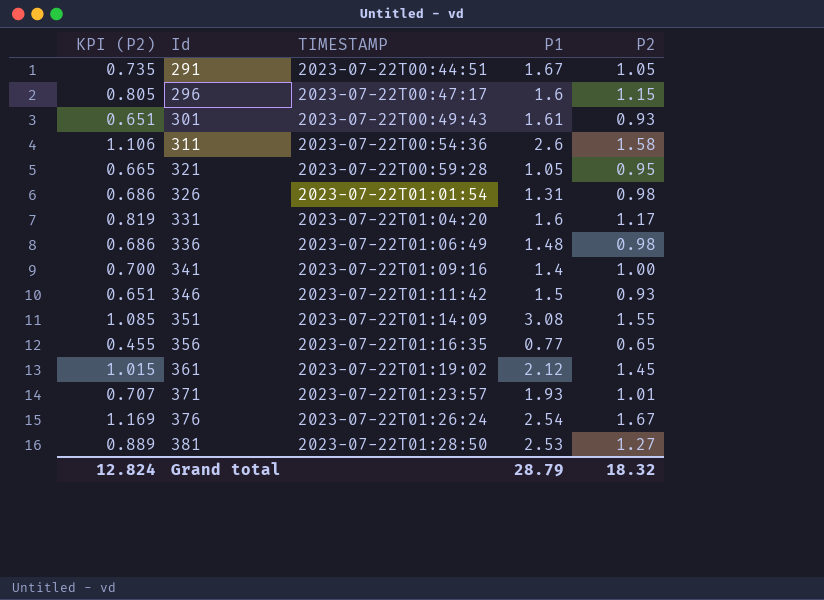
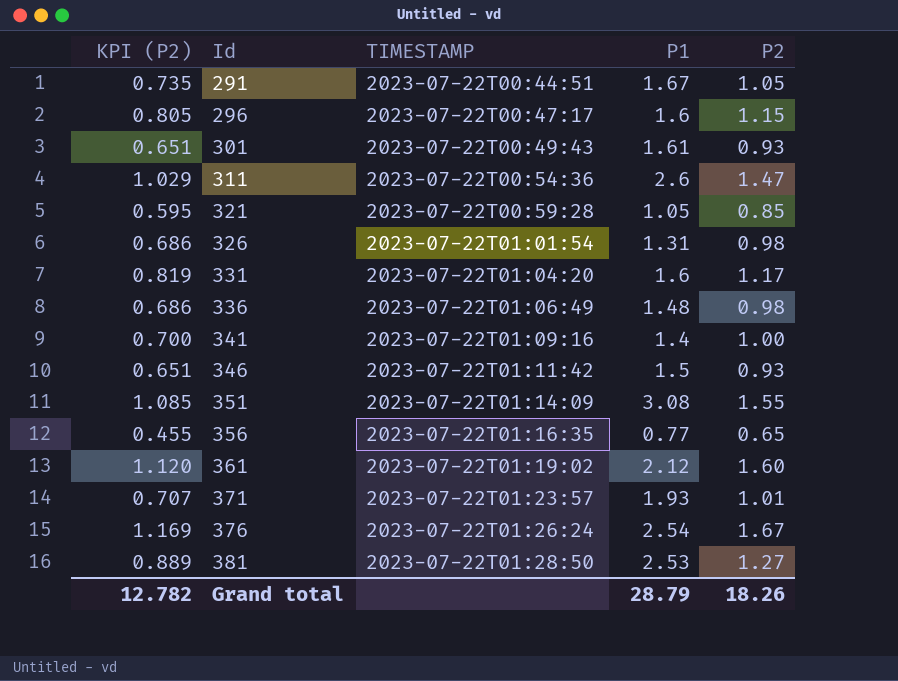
311 | KPI (P2): 1.106 -> 1.029
311 | P2: 1.58 -> 1.47
321 | KPI (P2): 0.665 -> 0.595
321 | P2: 0.95 -> 0.85
361 | KPI (P2): 1.015 -> 1.120
361 | P2: 1.45 -> 1.60
Grand total | KPI (P2): 12.824 -> 12.782
Grand total | P2: 18.32 -> 18.26

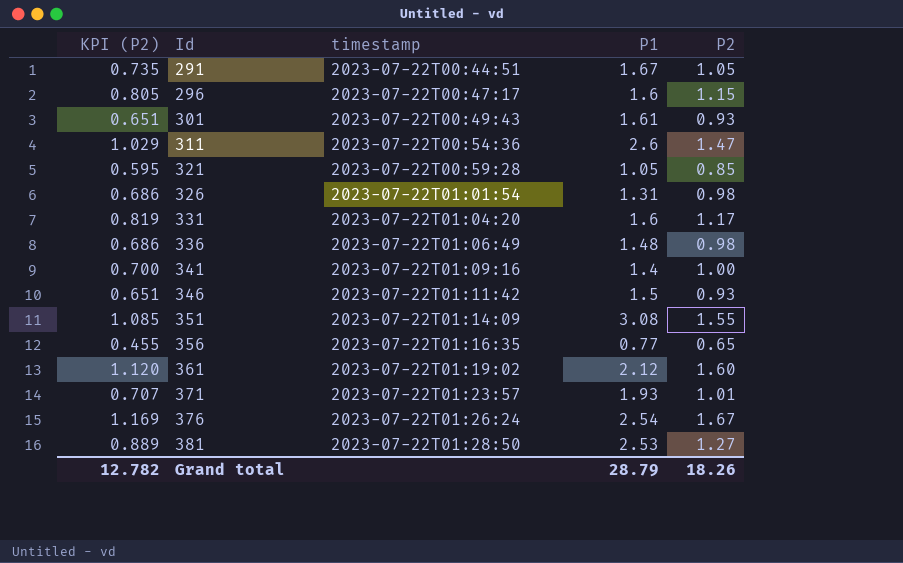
column name: TIMESTAMP -> timestamp

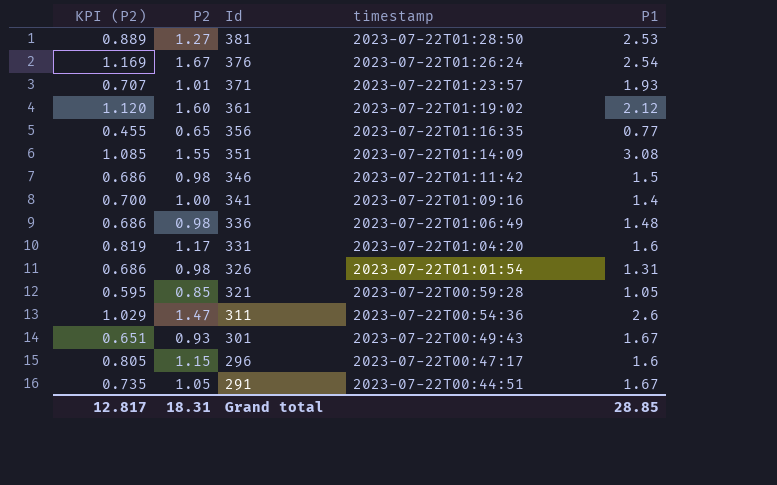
row order: Id ascending -> Id descending
column P2 | position: 5 -> 2
346 | KPI (P2): 0.651 -> 0.686
346 | P2: 0.93 -> 0.98
301 | P1: 1.61 -> 1.67
Grand total | KPI (P2): 12.782 -> 12.817
Grand total | P2: 18.26 -> 18.31
Grand total | P1: 28.79 -> 28.85

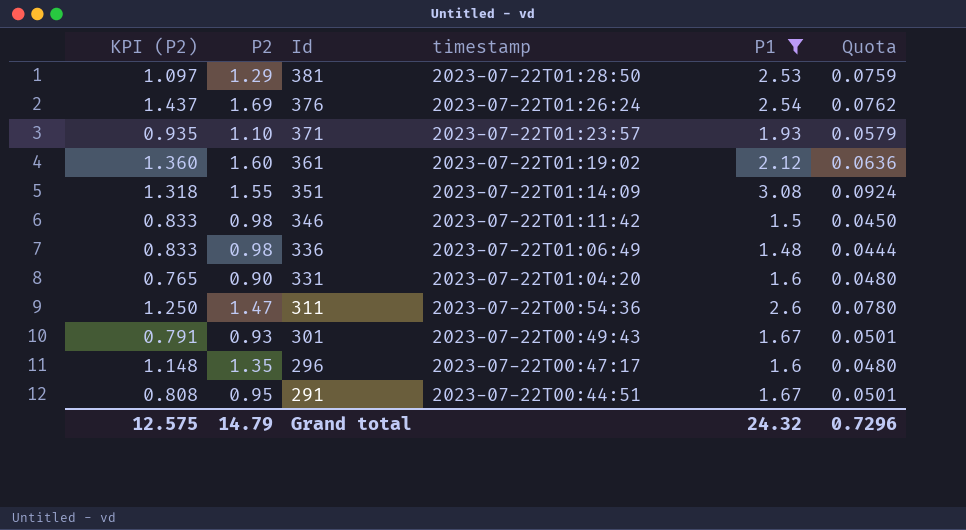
filter: none -> P1 >= 1.48
column KPI (P2) | formula: [P2] * 0.7 -> [P2] * 0.85
column Quota | formula: none -> [P1] * 0.03
381 | P2: 1.27 -> 1.29
376 | P2: 1.67 -> 1.69
371 | P2: 1.01 -> 1.10
331 | P2: 1.17 -> 0.90
296 | P2: 1.15 -> 1.35
291 | P2: 1.05 -> 0.95
Grand total | KPI (P2): 12.817 -> 12.575
Grand total | P2: 18.31 -> 14.79
Grand total | P1: 28.85 -> 24.32

